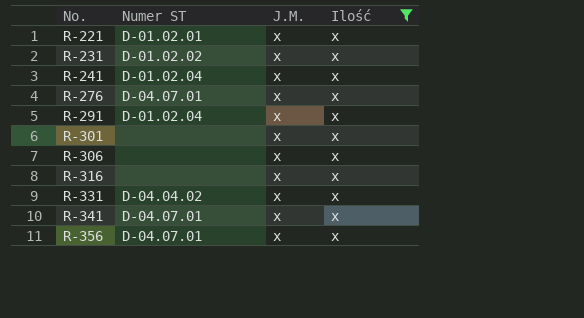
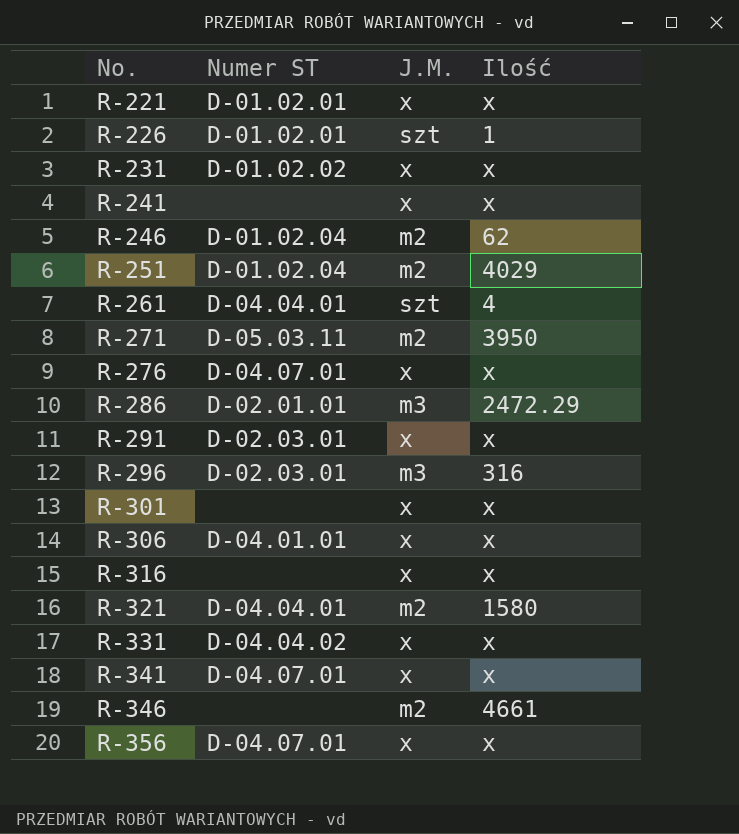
filter: Ilość = x -> none
R-241 | Numer ST: D-01.02.04 -> none
R-291 | Numer ST: D-01.02.04 -> D-02.03.01
R-306 | Numer ST: none -> D-04.01.01

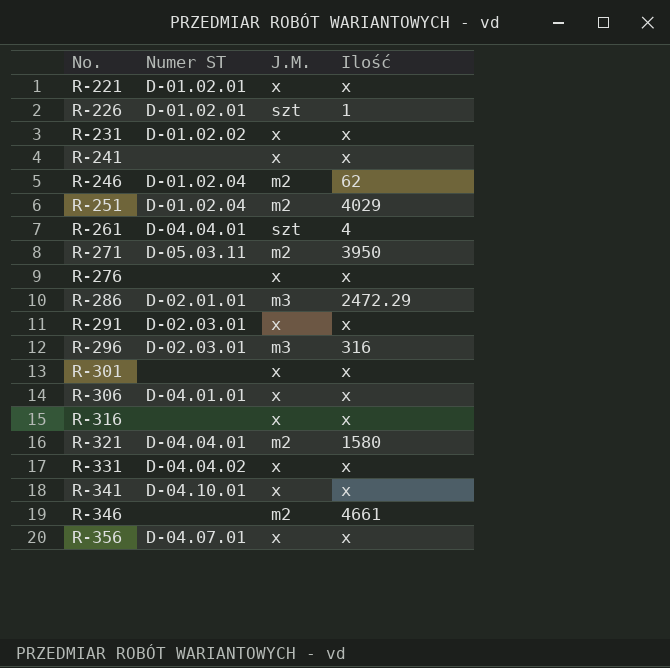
R-276 | Numer ST: D-04.07.01 -> none
R-341 | Numer ST: D-04.07.01 -> D-04.10.01

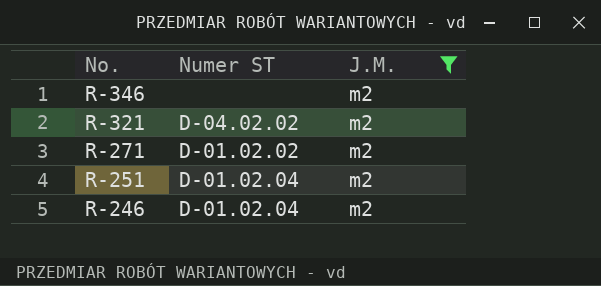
filter: none -> J.M. = m2
row order: No. ascending -> No. descending
column Ilość | position: 4 -> none
R-321 | Numer ST: D-04.04.01 -> D-04.02.02
R-271 | Numer ST: D-05.03.11 -> D-01.02.02

